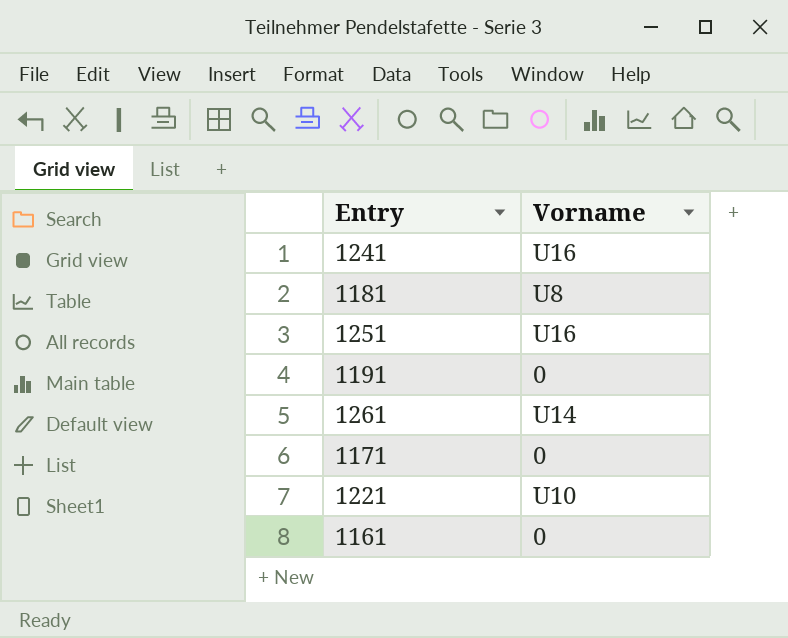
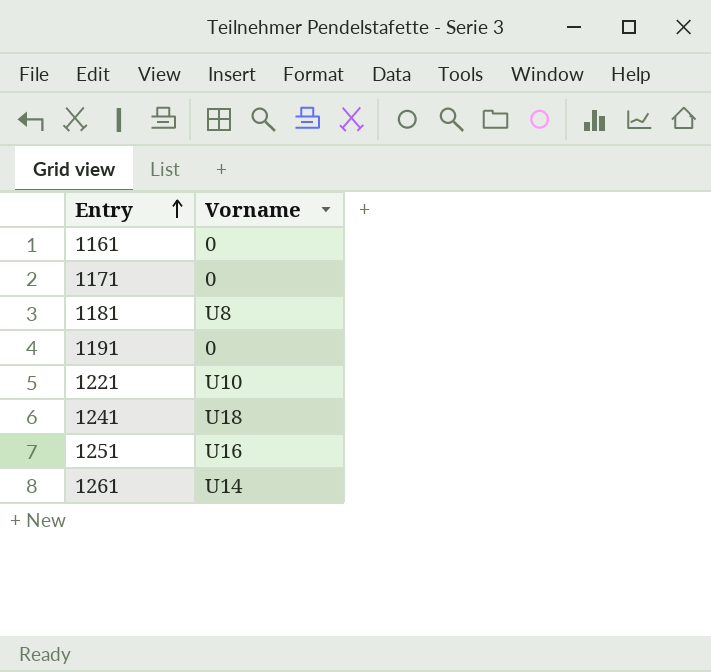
row order: none -> Entry ascending
1241 | Vorname: U16 -> U18

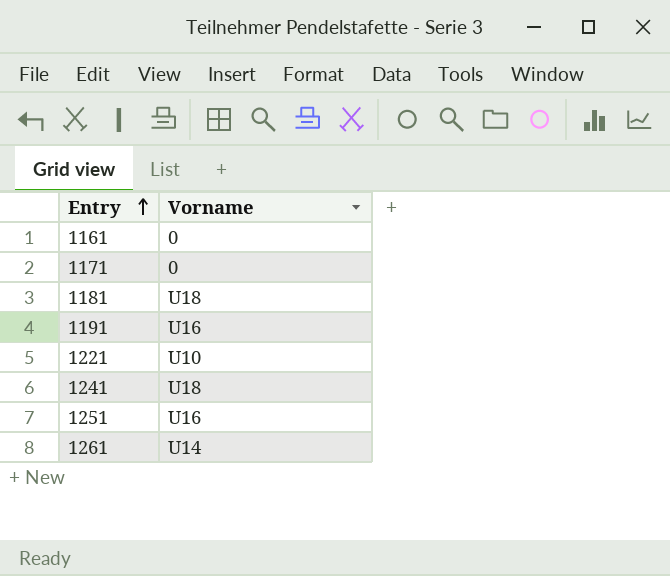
1181 | Vorname: U8 -> U18
1191 | Vorname: 0 -> U16

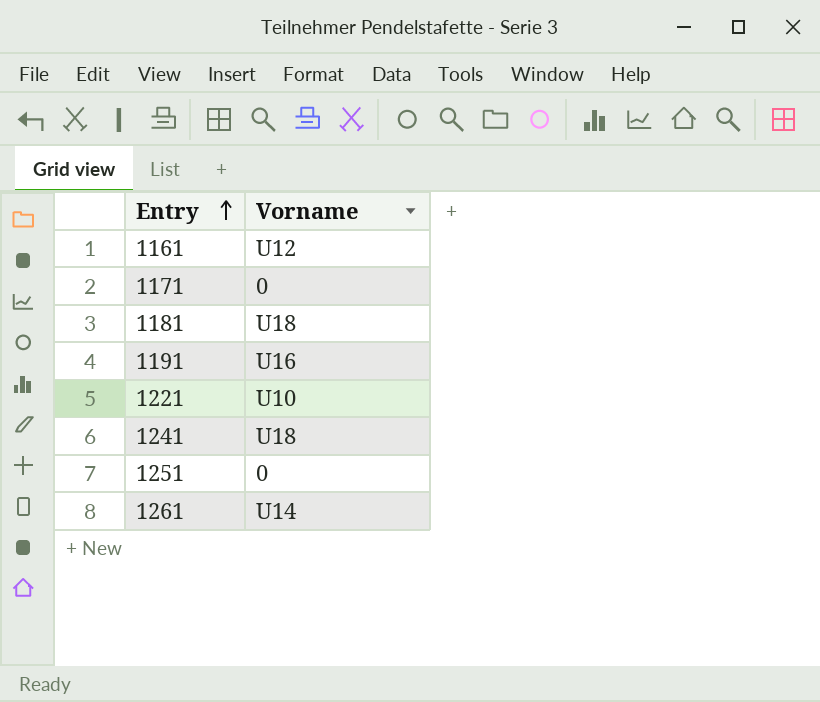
1161 | Vorname: 0 -> U12
1251 | Vorname: U16 -> 0

